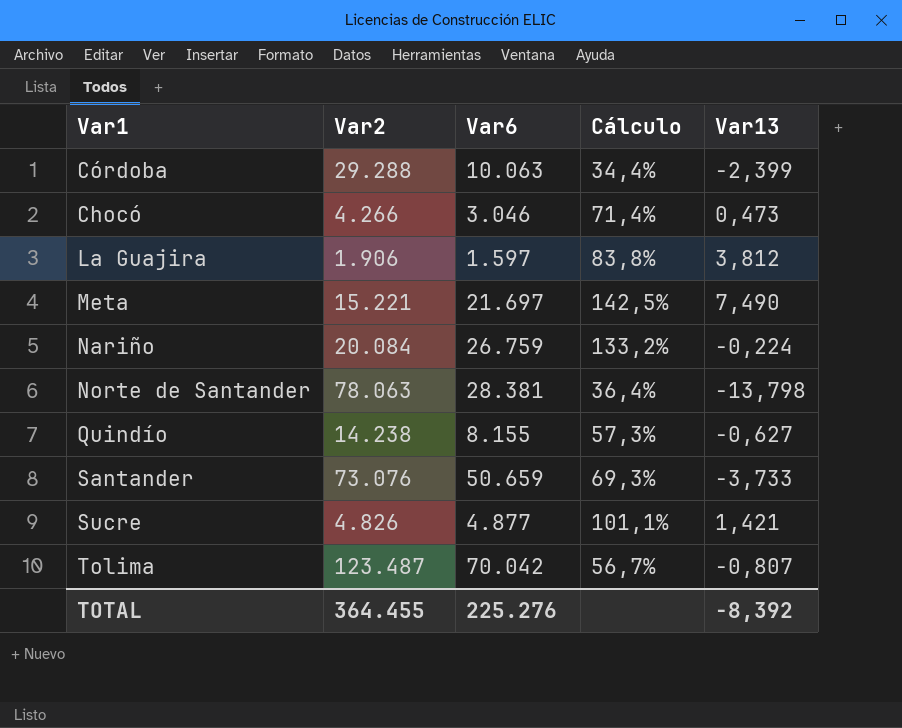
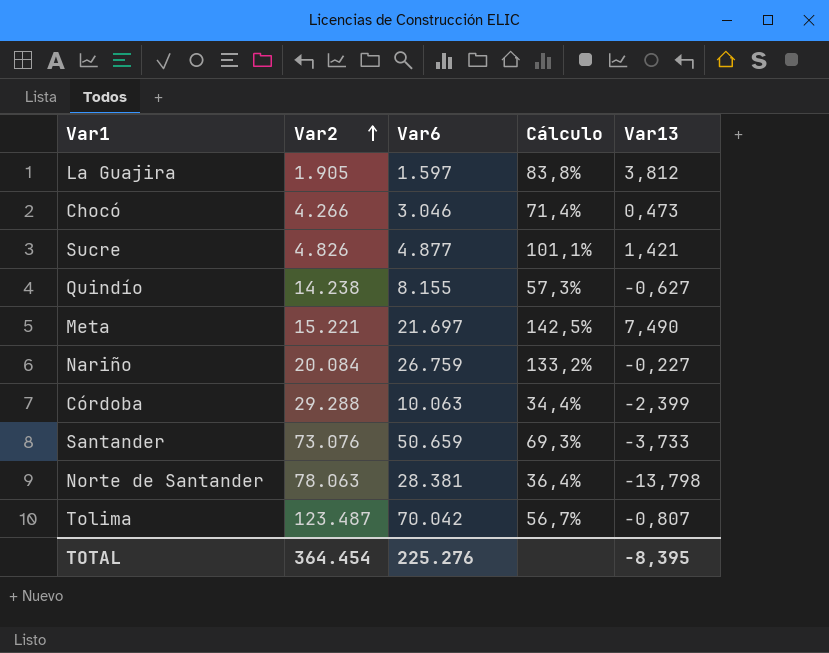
row order: none -> Var2 ascending
La Guajira | Var2: 1.906 -> 1.905
Nariño | Var13: -0,224 -> -0,227
TOTAL | Var2: 364.455 -> 364.454
TOTAL | Var13: -8,392 -> -8,395

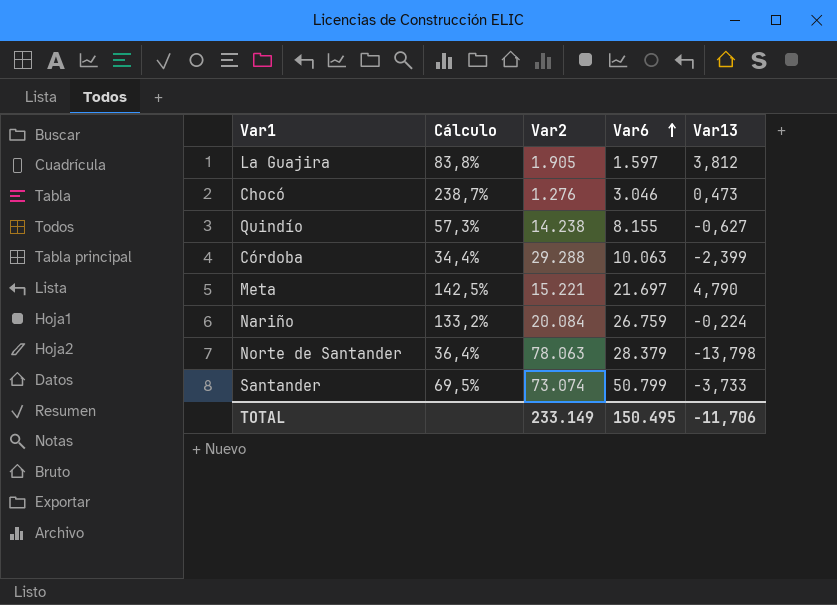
row order: Var2 ascending -> Var6 ascending
column Cálculo | position: 4 -> 2
row Sucre: 4.826 | 4.877 | 101,1% | 1,421 -> none
row Tolima: 123.487 | 70.042 | 56,7% | -0,807 -> none
Chocó | Cálculo: 71,4% -> 238,7%
Chocó | Var2: 4.266 -> 1.276
Meta | Var13: 7,490 -> 4,790
Nariño | Var13: -0,227 -> -0,224
Norte de Santander | Var6: 28.381 -> 28.379
Santander | Cálculo: 69,3% -> 69,5%
Santander | Var2: 73.076 -> 73.074
Santander | Var6: 50.659 -> 50.799
TOTAL | Var2: 364.454 -> 233.149
TOTAL | Var6: 225.276 -> 150.495
TOTAL | Var13: -8,395 -> -11,706

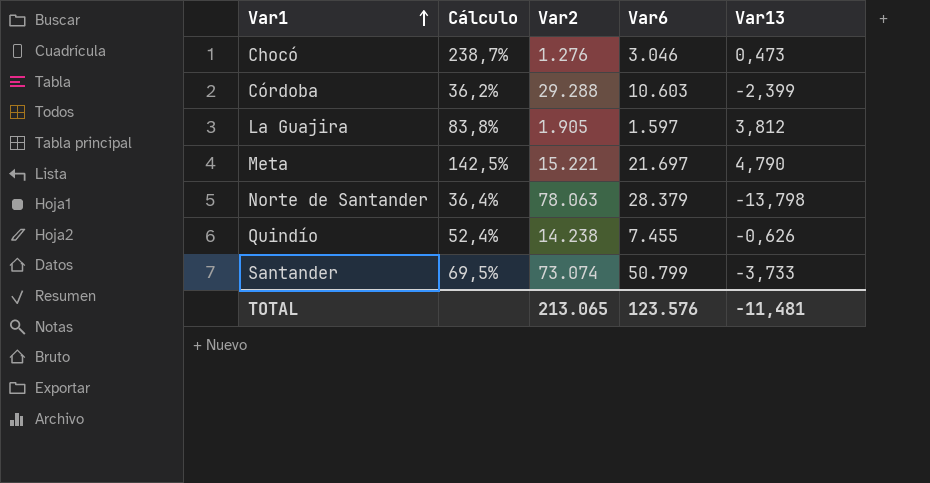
row order: Var6 ascending -> Var1 ascending
row Nariño: 133,2% | 20.084 | 26.759 | -0,224 -> none
Córdoba | Cálculo: 34,4% -> 36,2%
Córdoba | Var6: 10.063 -> 10.603
Quindío | Cálculo: 57,3% -> 52,4%
Quindío | Var6: 8.155 -> 7.455
Quindío | Var13: -0,627 -> -0,626
TOTAL | Var2: 233.149 -> 213.065
TOTAL | Var6: 150.495 -> 123.576
TOTAL | Var13: -11,706 -> -11,481

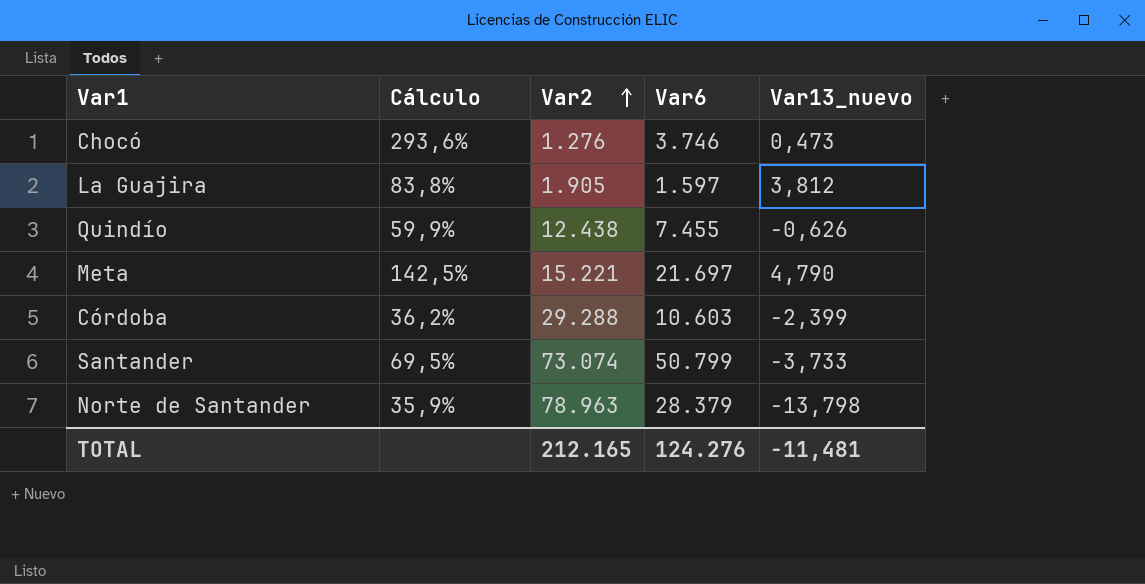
row order: Var1 ascending -> Var2 ascending
column name: Var13 -> Var13_nuevo
Chocó | Cálculo: 238,7% -> 293,6%
Chocó | Var6: 3.046 -> 3.746
Quindío | Cálculo: 52,4% -> 59,9%
Quindío | Var2: 14.238 -> 12.438
Norte de Santander | Cálculo: 36,4% -> 35,9%
Norte de Santander | Var2: 78.063 -> 78.963
TOTAL | Var2: 213.065 -> 212.165
TOTAL | Var6: 123.576 -> 124.276

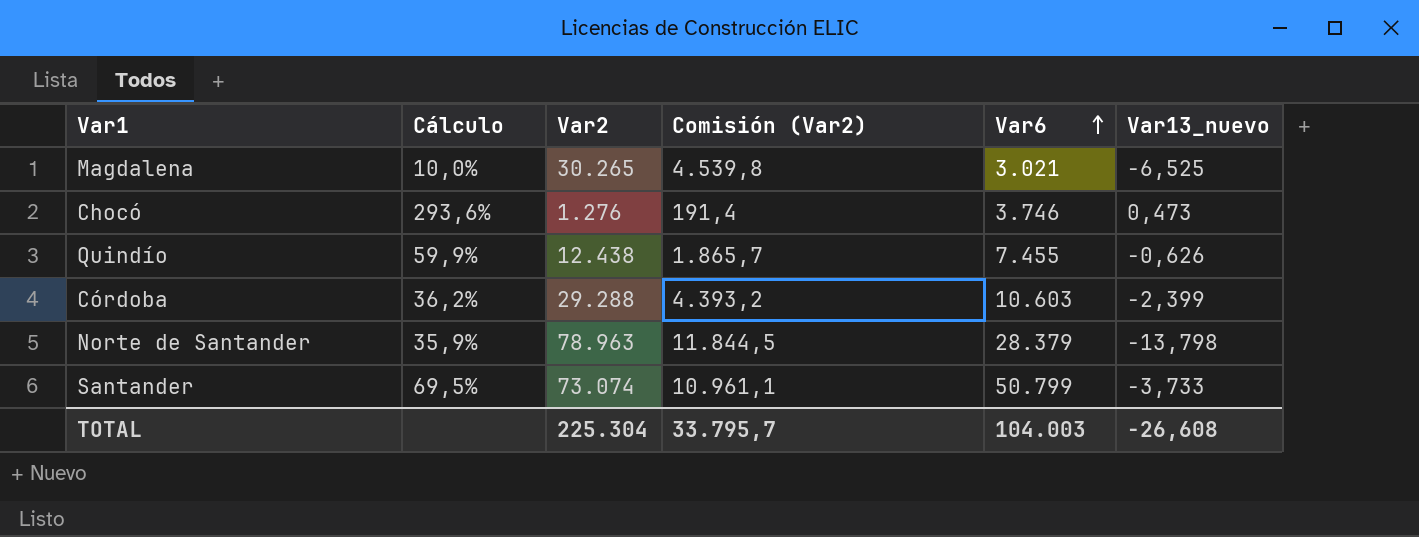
row order: Var2 ascending -> Var6 ascending
column Comisión (Var2) | formula: none -> [Var2] * 0,15
row La Guajira: 83,8% | 1.905 | 1.597 | 3,812 -> none
row Meta: 142,5% | 15.221 | 21.697 | 4,790 -> none
row Magdalena: none -> 10,0% | 30.265 | 4.539,8 | 3.021 | -6,525
TOTAL | Var2: 212.165 -> 225.304
TOTAL | Var6: 124.276 -> 104.003
TOTAL | Var13_nuevo: -11,481 -> -26,608

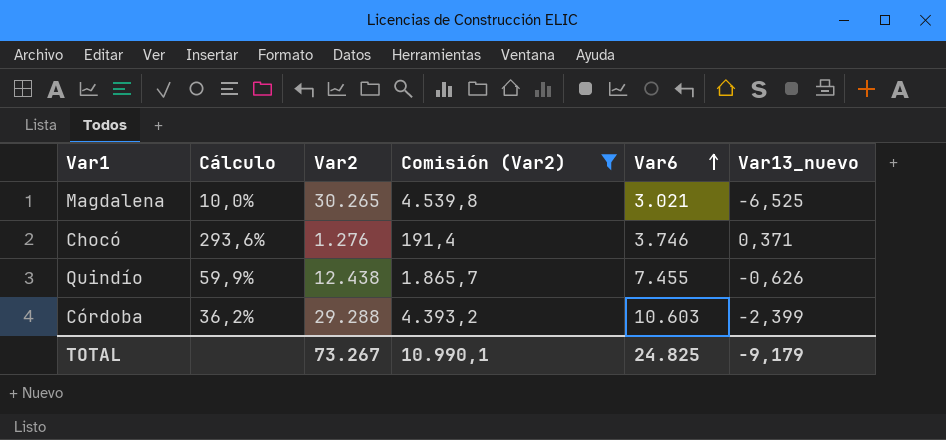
filter: none -> Comisión (Var2) <= 4.539,8
Chocó | Var13_nuevo: 0,473 -> 0,371
TOTAL | Var2: 225.304 -> 73.267
TOTAL | Comisión (Var2): 33.795,7 -> 10.990,1
TOTAL | Var6: 104.003 -> 24.825
TOTAL | Var13_nuevo: -26,608 -> -9,179

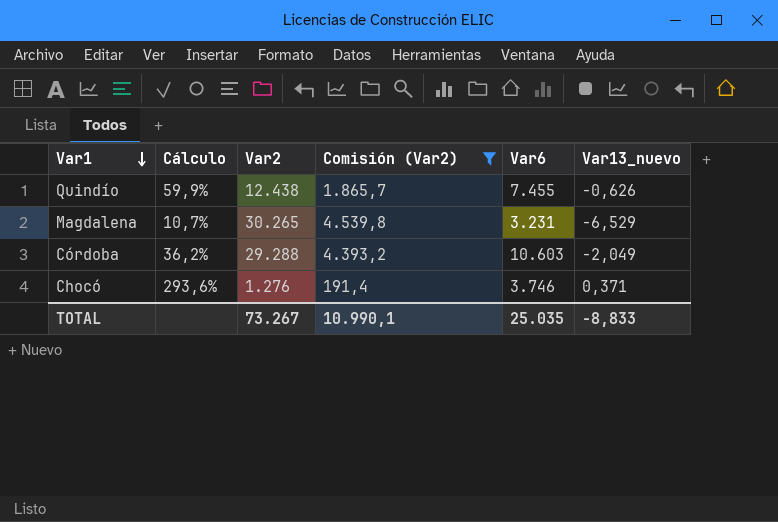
row order: Var6 ascending -> Var1 descending
Magdalena | Cálculo: 10,0% -> 10,7%
Magdalena | Var6: 3.021 -> 3.231
Magdalena | Var13_nuevo: -6,525 -> -6,529
Córdoba | Var13_nuevo: -2,399 -> -2,049
TOTAL | Var6: 24.825 -> 25.035
TOTAL | Var13_nuevo: -9,179 -> -8,833

